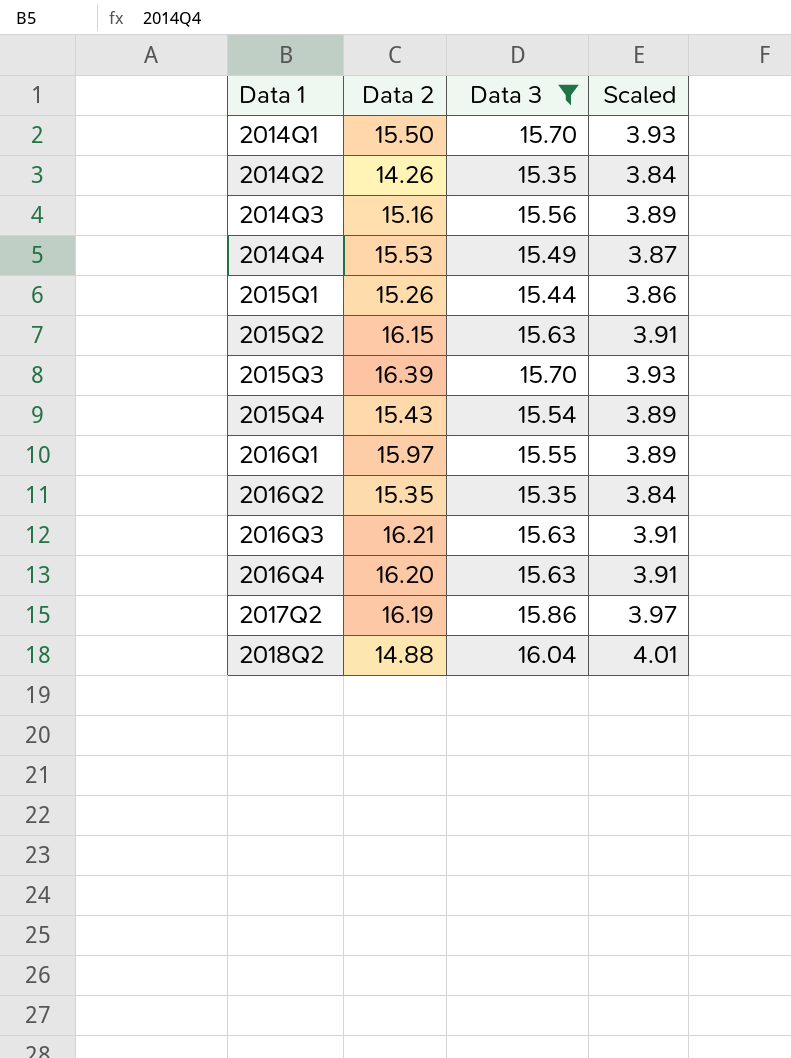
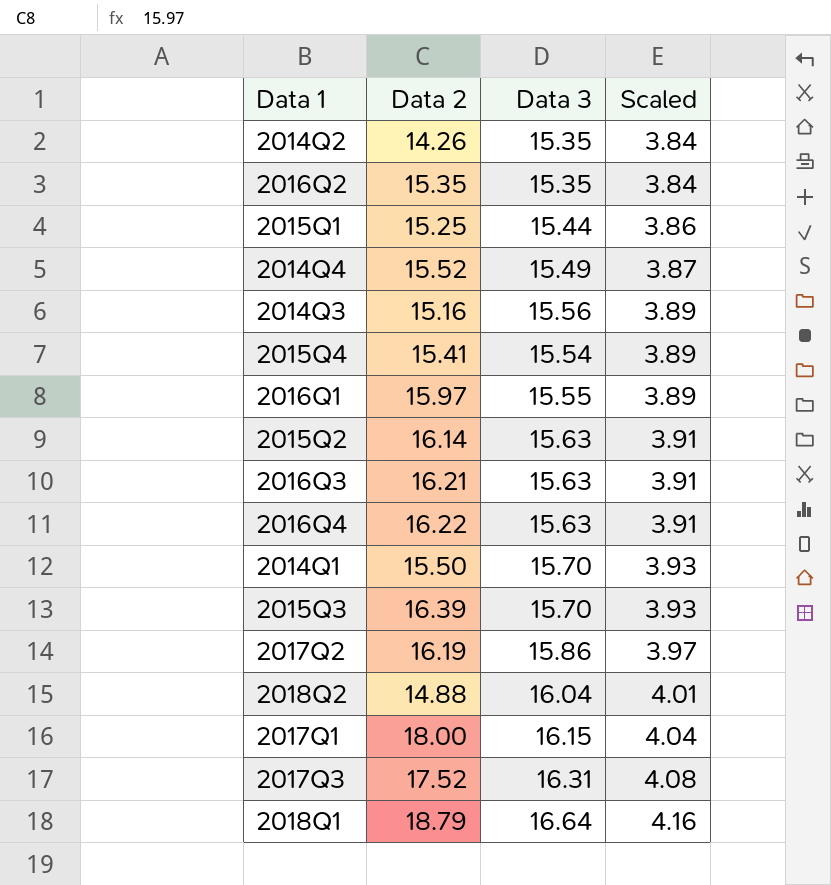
filter: Data 3 <= 16.04 -> none
row order: Data 1 ascending -> Scaled ascending
2015Q1 | Data 2: 15.26 -> 15.25
2014Q4 | Data 2: 15.53 -> 15.52
2015Q4 | Data 2: 15.43 -> 15.41
2015Q2 | Data 2: 16.15 -> 16.14
2016Q4 | Data 2: 16.20 -> 16.22

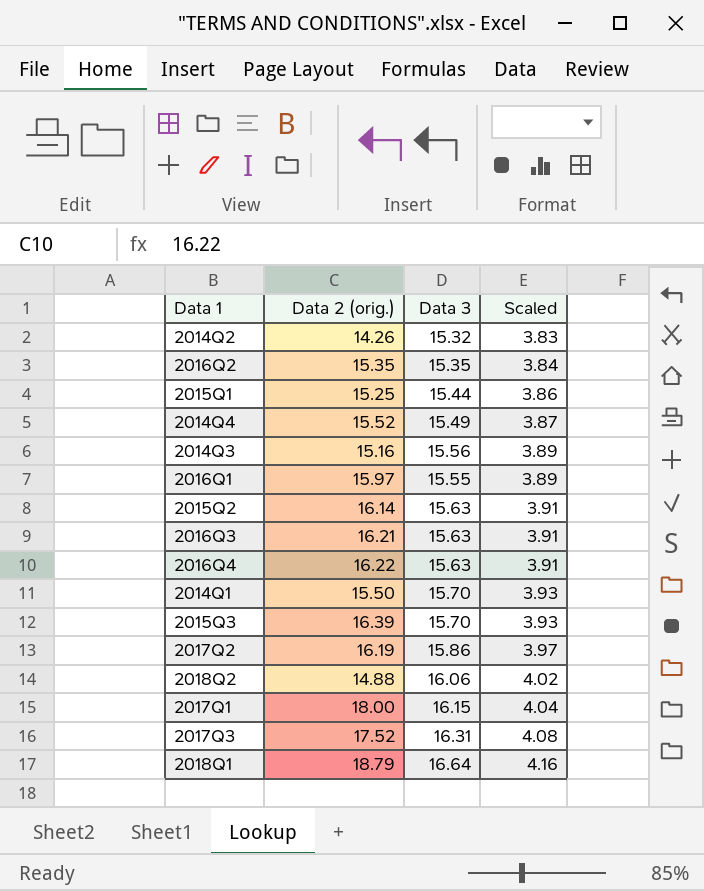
column name: Data 2 -> Data 2 (orig.)
row 2015Q4: 15.41 | 15.54 | 3.89 -> none
2014Q2 | Data 3: 15.35 -> 15.32
2014Q2 | Scaled: 3.84 -> 3.83
2018Q2 | Data 3: 16.04 -> 16.06
2018Q2 | Scaled: 4.01 -> 4.02

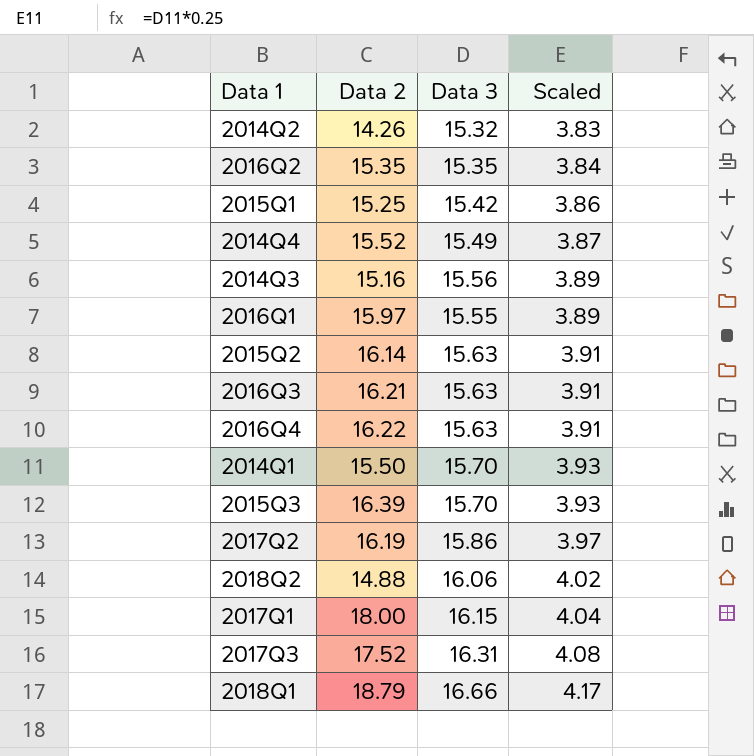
column name: Data 2 (orig.) -> Data 2
2015Q1 | Data 3: 15.44 -> 15.42
2018Q1 | Data 3: 16.64 -> 16.66
2018Q1 | Scaled: 4.16 -> 4.17

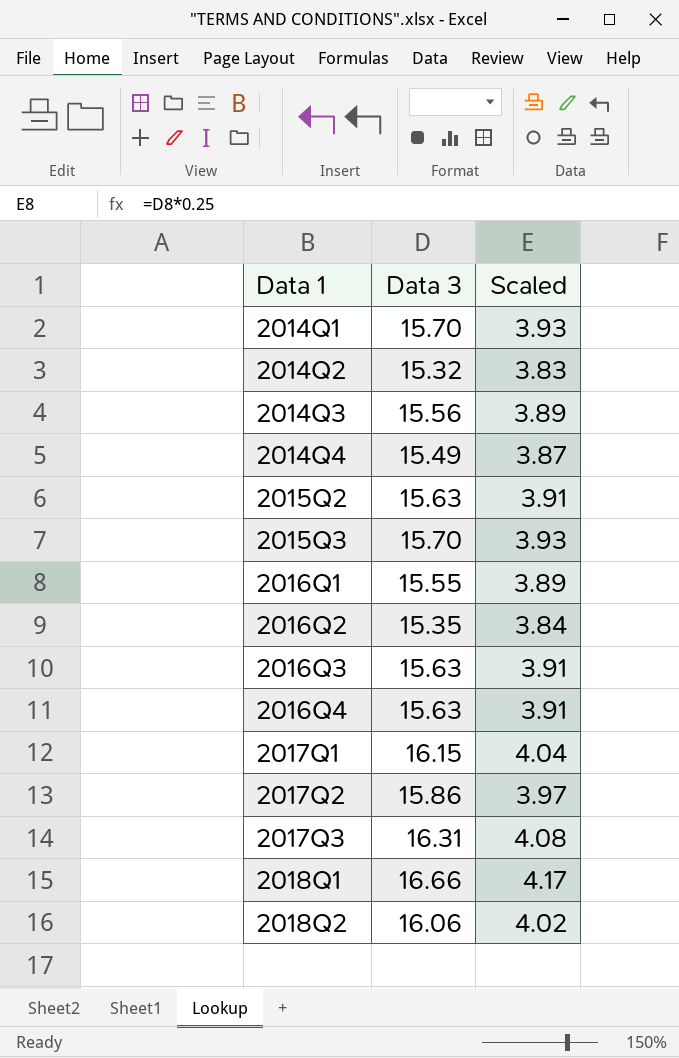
row order: Scaled ascending -> Data 1 ascending
column Data 2 | position: 2 -> none
row 2015Q1: 15.25 | 15.42 | 3.86 -> none

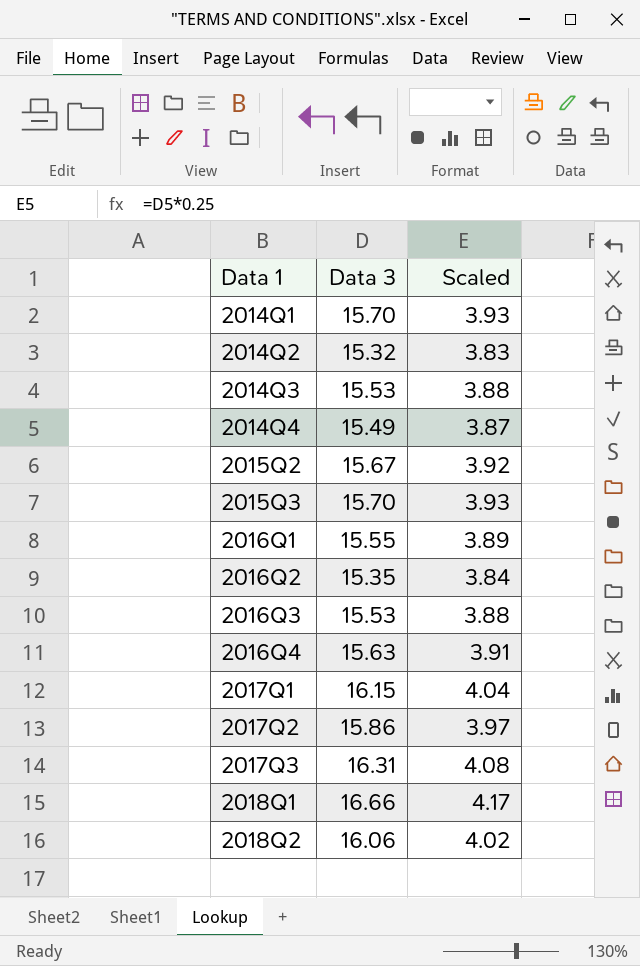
2014Q3 | Data 3: 15.56 -> 15.53
2014Q3 | Scaled: 3.89 -> 3.88
2015Q2 | Data 3: 15.63 -> 15.67
2015Q2 | Scaled: 3.91 -> 3.92
2016Q3 | Data 3: 15.63 -> 15.53
2016Q3 | Scaled: 3.91 -> 3.88

